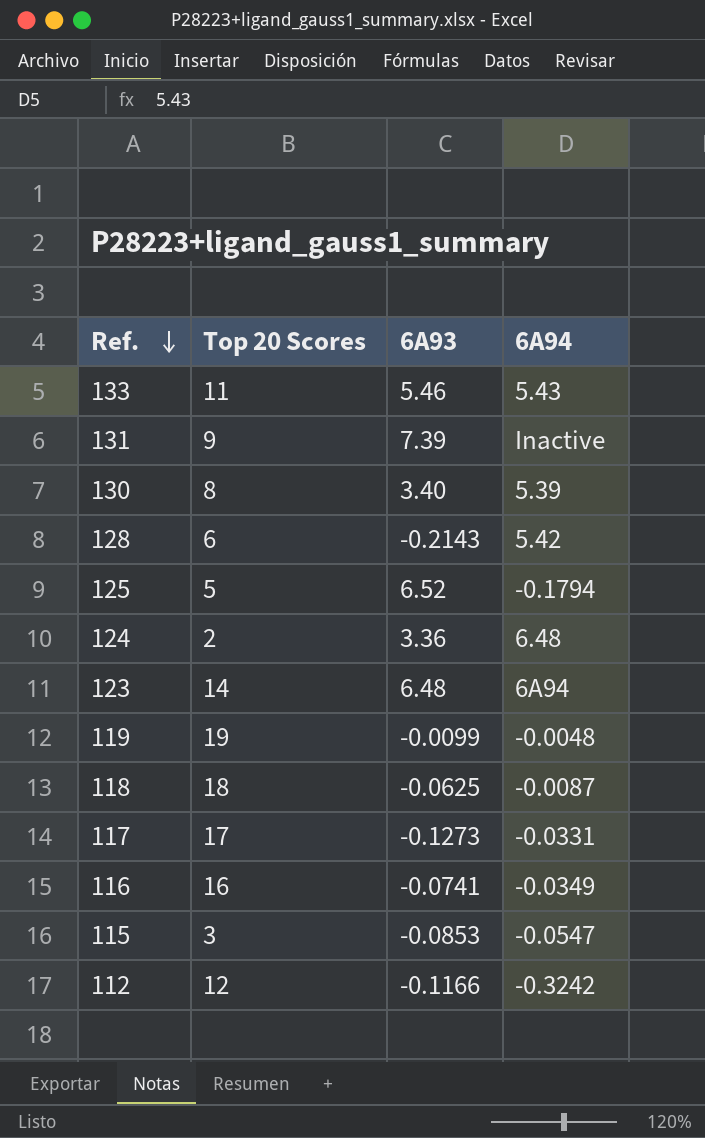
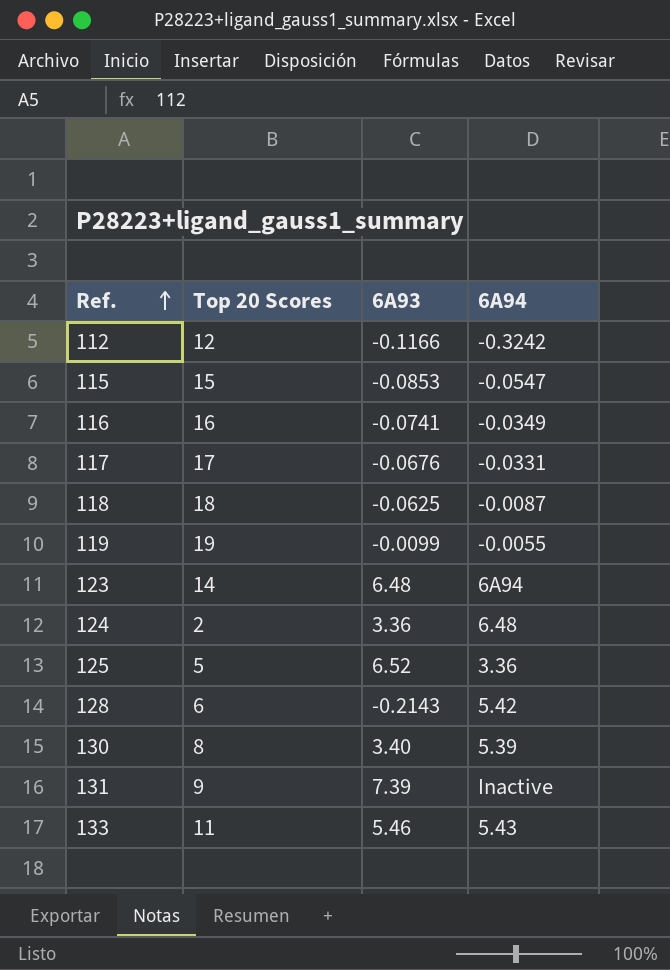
row order: Ref. descending -> Ref. ascending
115 | Top 20 Scores: 3 -> 15
117 | 6A93: -0.1273 -> -0.0676
119 | 6A94: -0.0048 -> -0.0055
125 | 6A94: -0.1794 -> 3.36

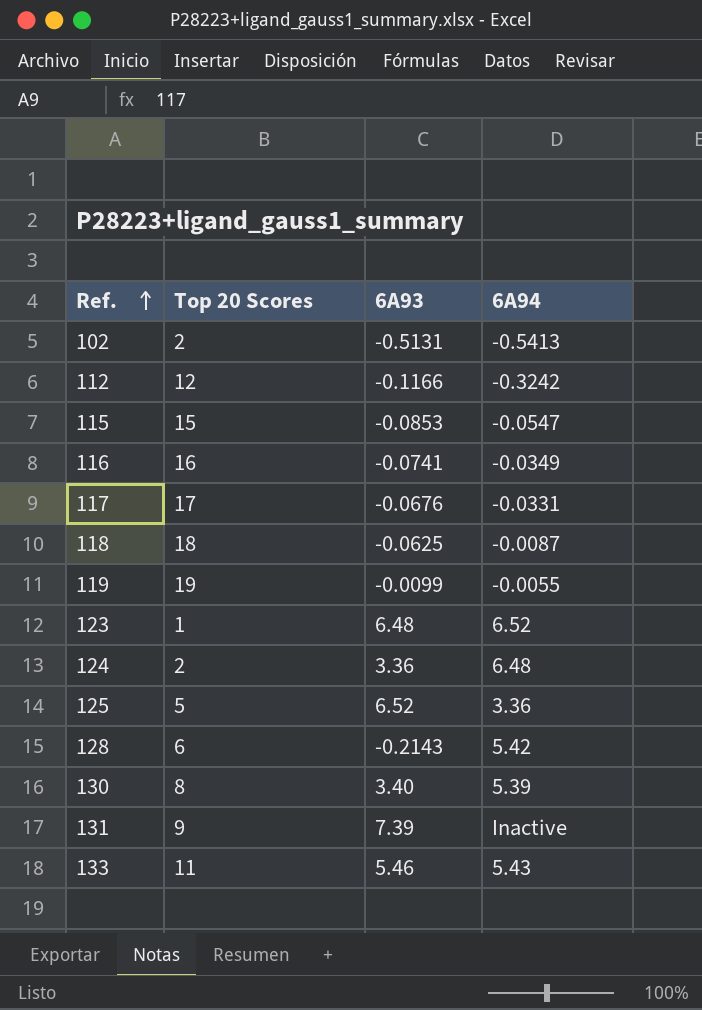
row 102: none -> 2 | -0.5131 | -0.5413
123 | Top 20 Scores: 14 -> 1
123 | 6A94: 6A94 -> 6.52

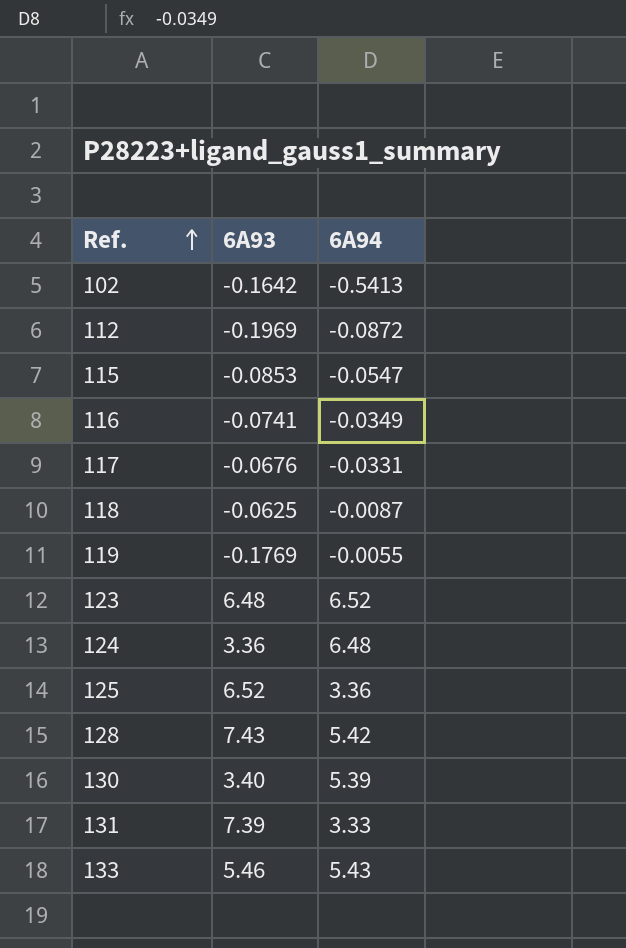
column Top 20 Scores | position: 2 -> none
102 | 6A93: -0.5131 -> -0.1642
112 | 6A93: -0.1166 -> -0.1969
112 | 6A94: -0.3242 -> -0.0872
119 | 6A93: -0.0099 -> -0.1769
128 | 6A93: -0.2143 -> 7.43
131 | 6A94: Inactive -> 3.33

